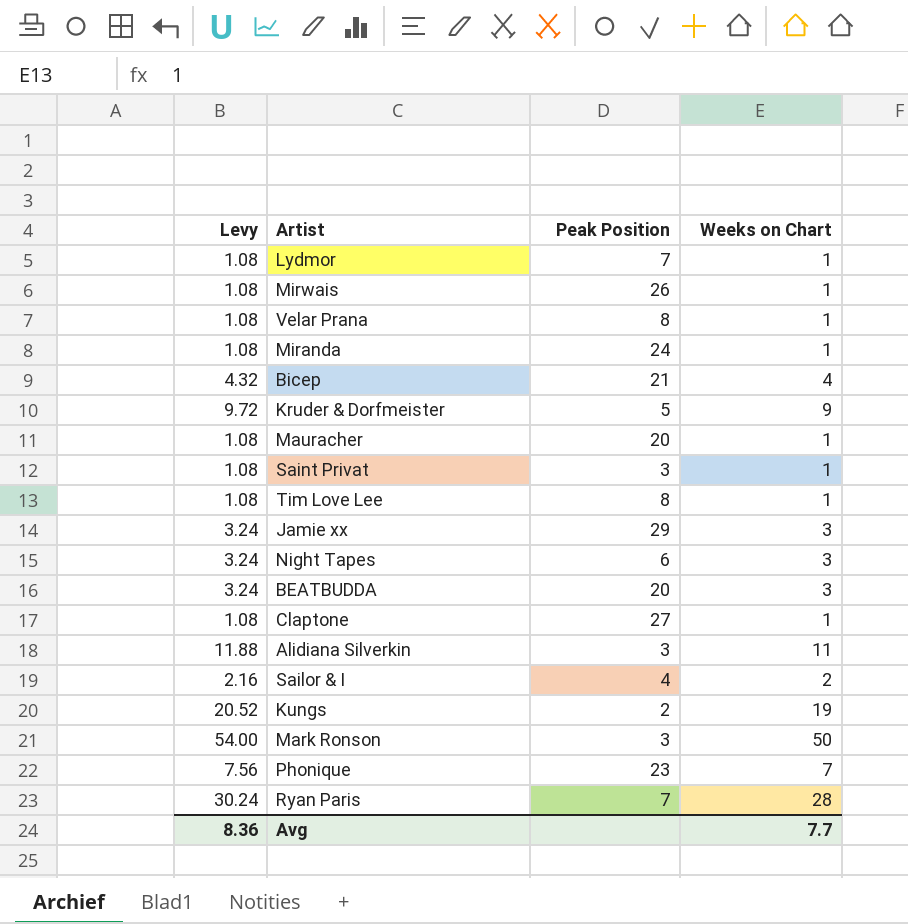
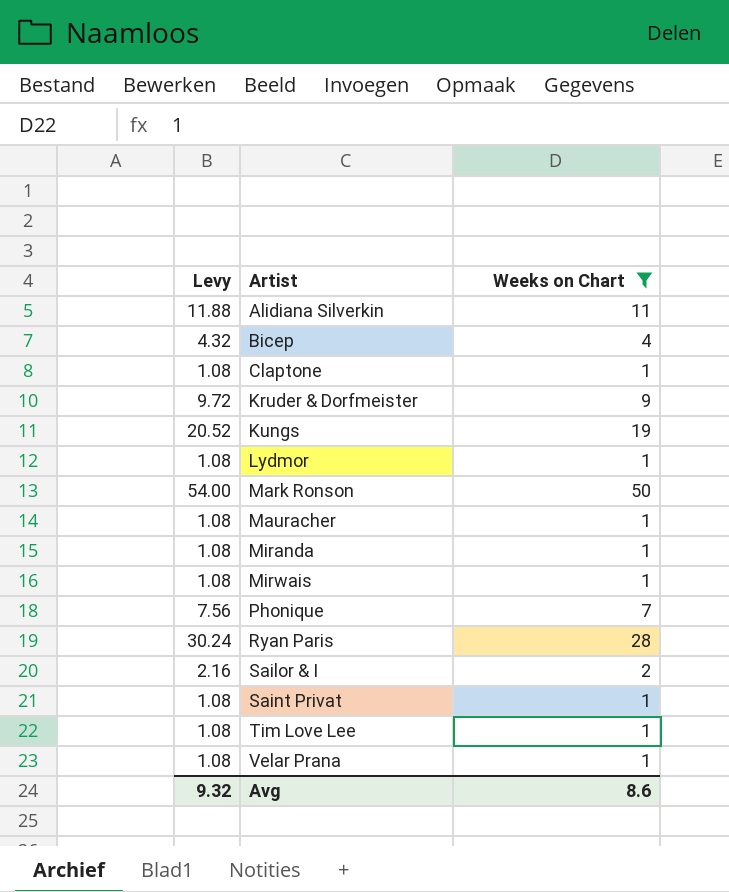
filter: none -> Weeks on Chart != 3
row order: none -> Artist ascending
column Peak Position | position: 3 -> none
Avg | Levy: 8.36 -> 9.32
Avg | Weeks on Chart: 7.7 -> 8.6

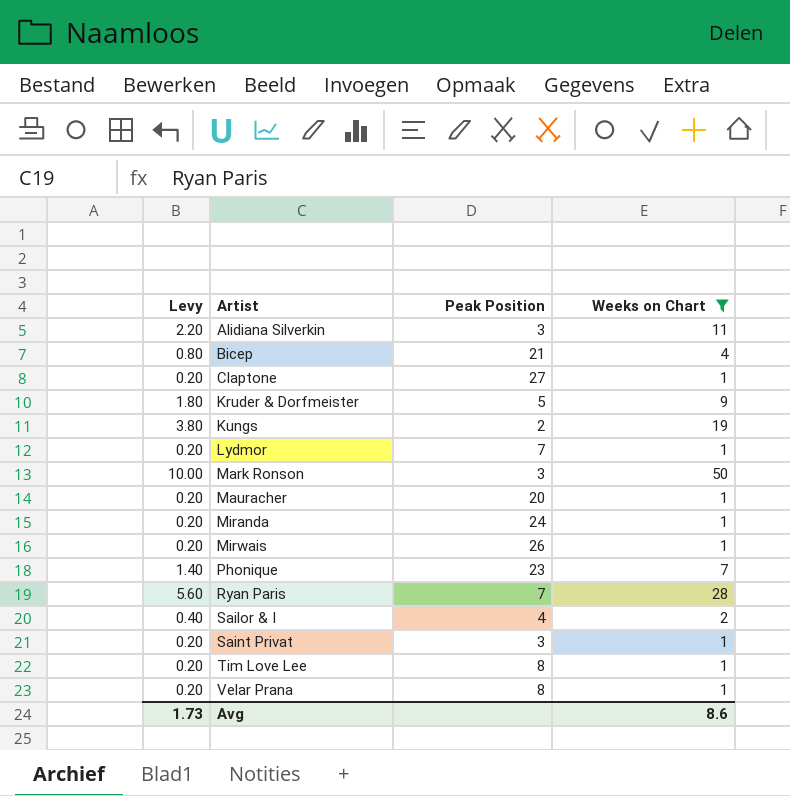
column Levy | formula: [Weeks on Chart] * 1.08 -> [Weeks on Chart] * 0.2
column Peak Position | position: none -> 3
Avg | Levy: 9.32 -> 1.73

